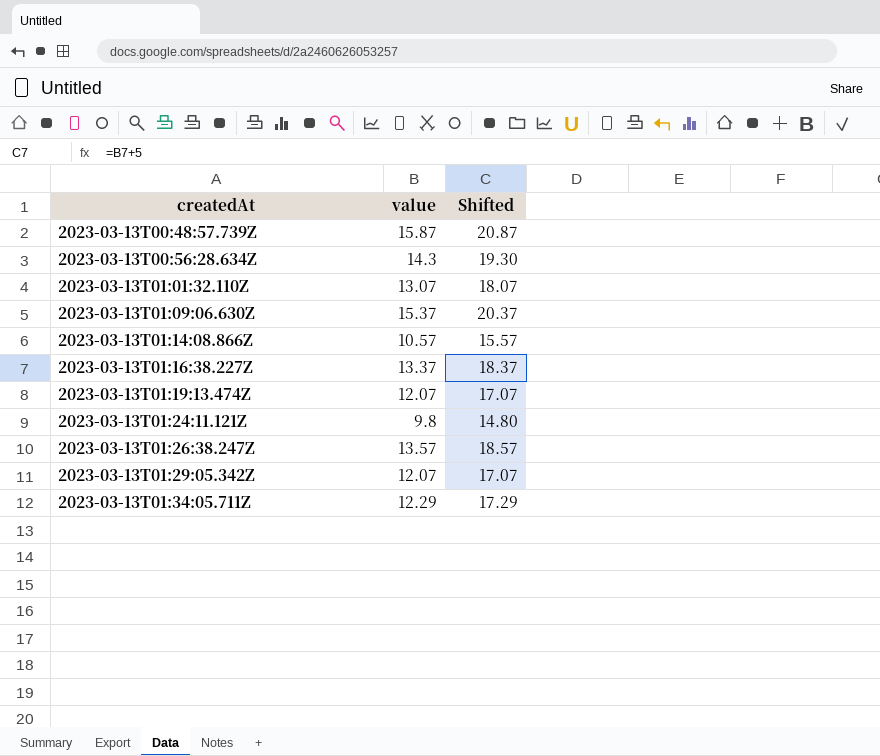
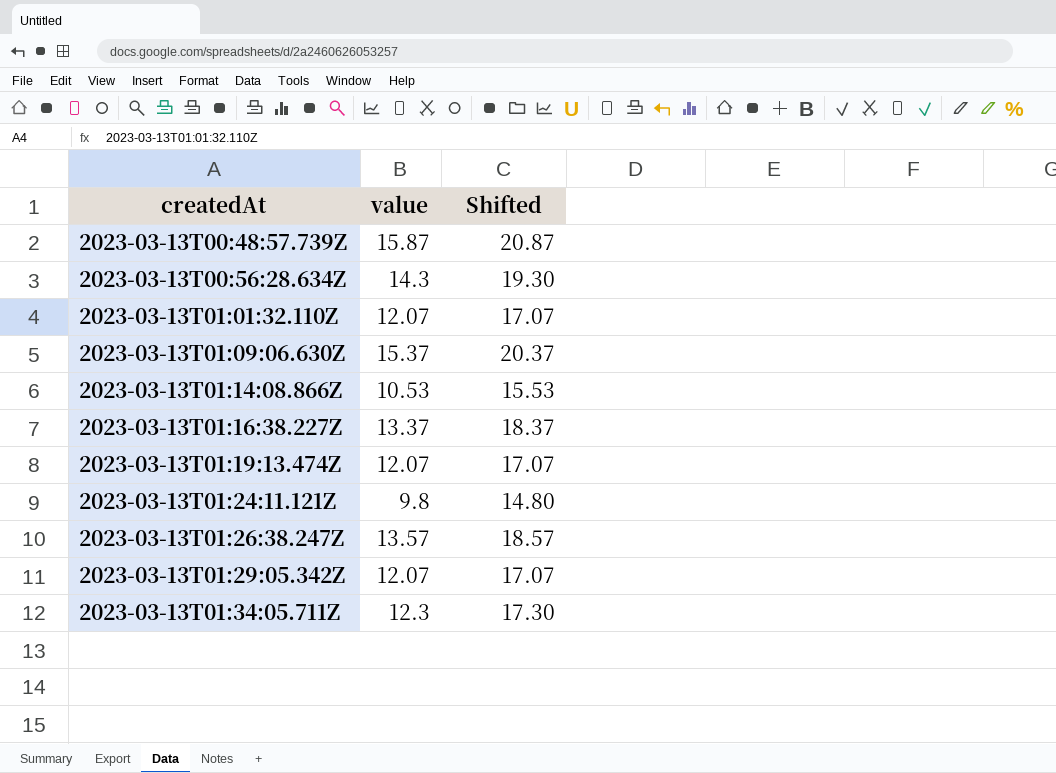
2023-03-13T01:01:32.110Z | value: 13.07 -> 12.07
2023-03-13T01:01:32.110Z | Shifted: 18.07 -> 17.07
2023-03-13T01:14:08.866Z | value: 10.57 -> 10.53
2023-03-13T01:14:08.866Z | Shifted: 15.57 -> 15.53
2023-03-13T01:34:05.711Z | value: 12.29 -> 12.3
2023-03-13T01:34:05.711Z | Shifted: 17.29 -> 17.30

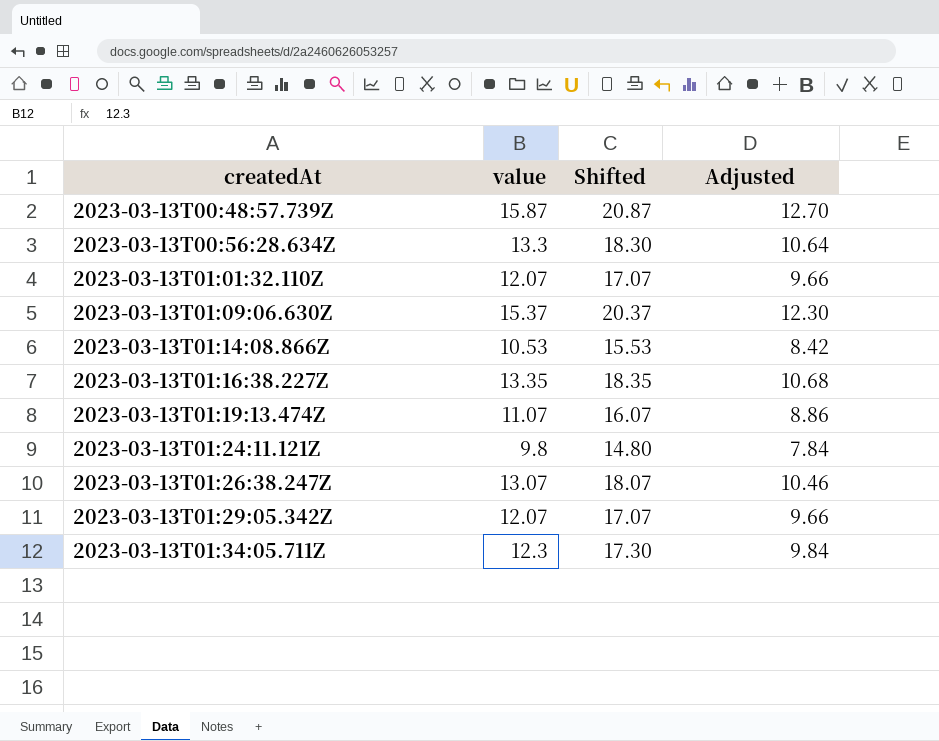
column Adjusted | formula: none -> [value] * 0.8
2023-03-13T00:56:28.634Z | value: 14.3 -> 13.3
2023-03-13T00:56:28.634Z | Shifted: 19.30 -> 18.30
2023-03-13T01:16:38.227Z | value: 13.37 -> 13.35
2023-03-13T01:16:38.227Z | Shifted: 18.37 -> 18.35
2023-03-13T01:19:13.474Z | value: 12.07 -> 11.07
2023-03-13T01:19:13.474Z | Shifted: 17.07 -> 16.07
2023-03-13T01:26:38.247Z | value: 13.57 -> 13.07
2023-03-13T01:26:38.247Z | Shifted: 18.57 -> 18.07

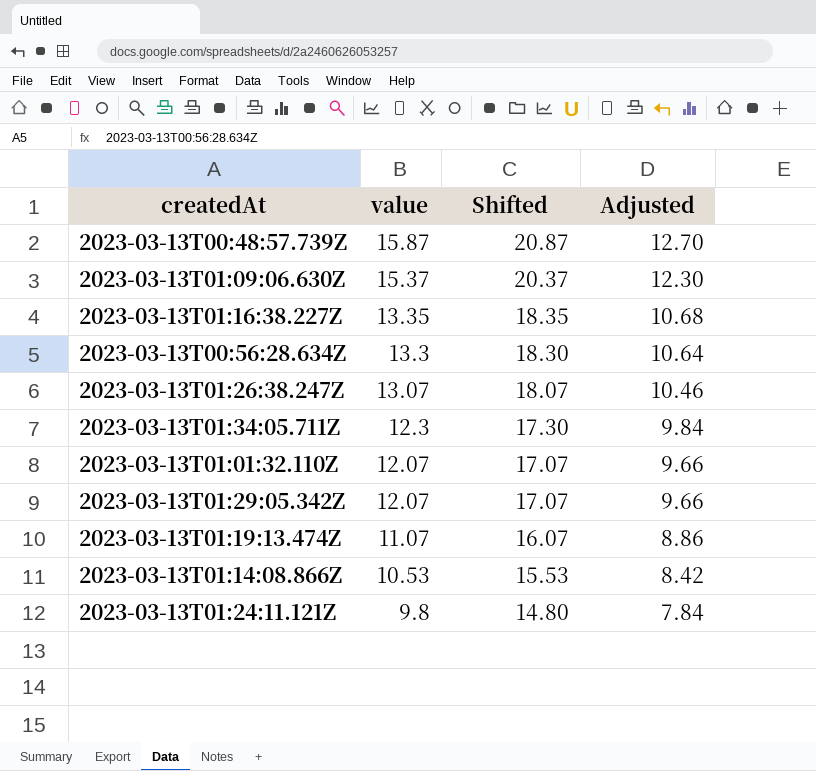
row order: createdAt ascending -> value descending

